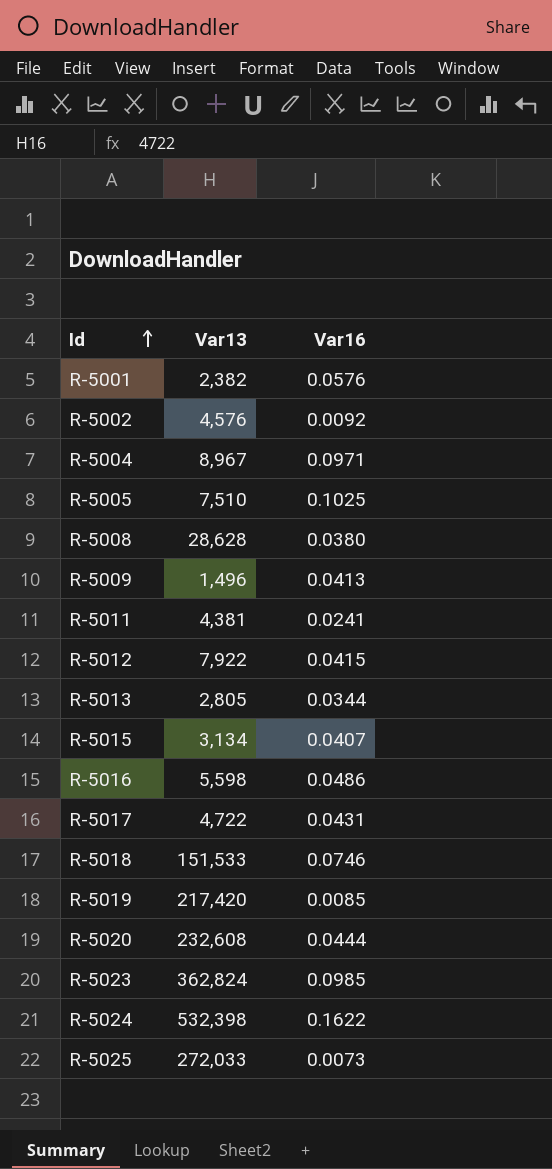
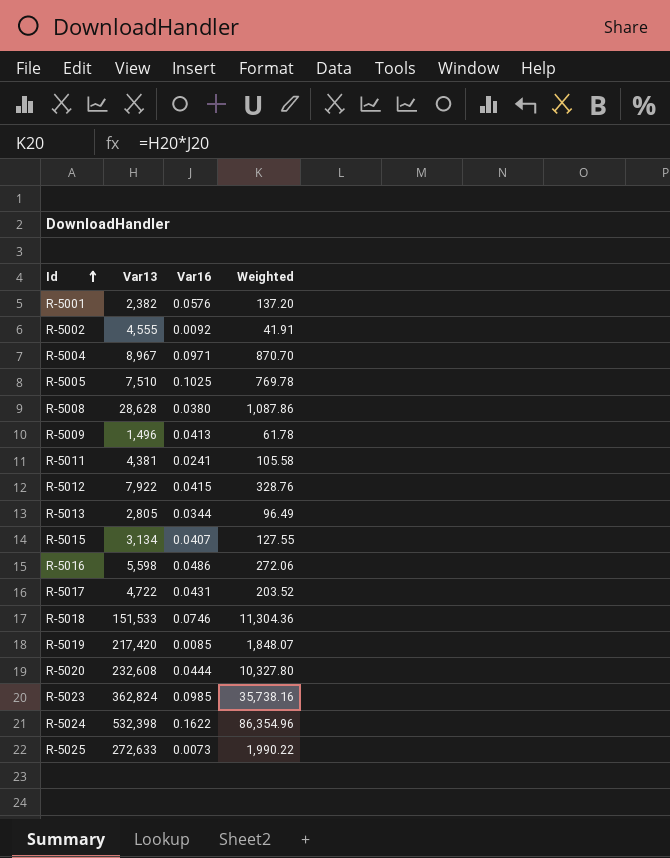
column Weighted | formula: none -> [Var13] * [Var16]
R-5002 | Var13: 4,576 -> 4,555
R-5025 | Var13: 272,033 -> 272,633

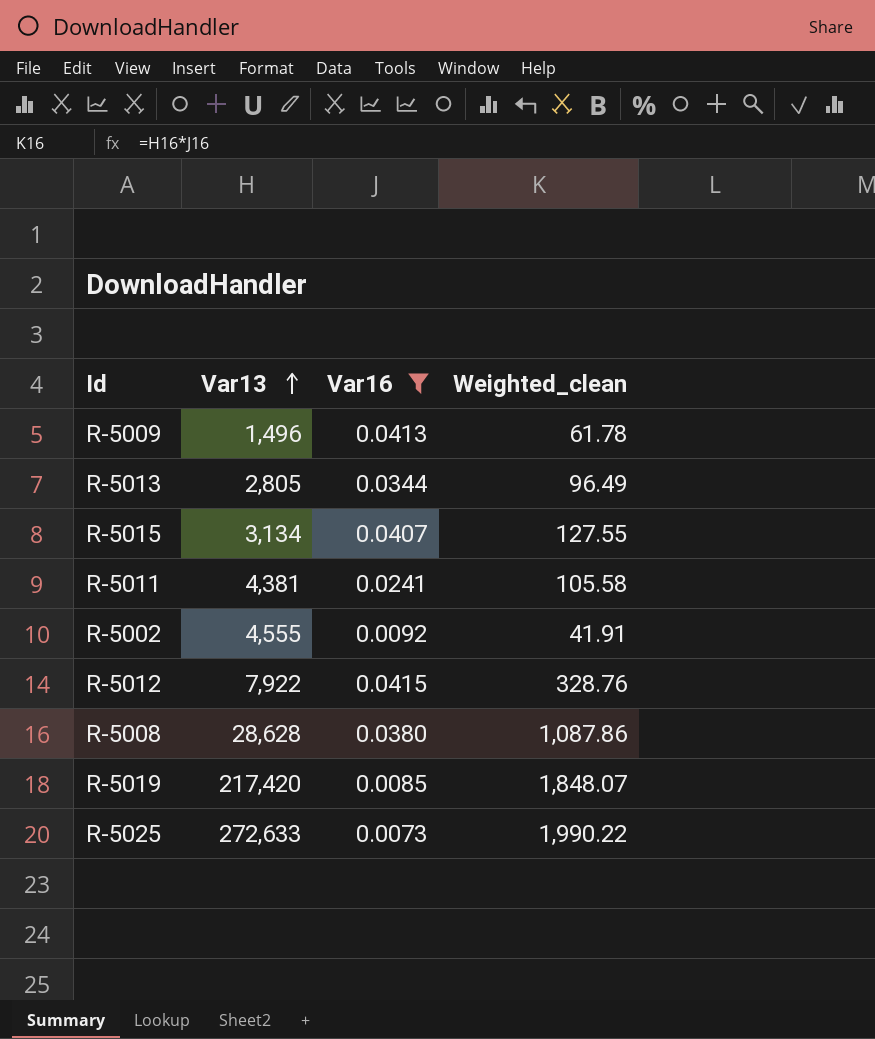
filter: none -> Var16 <= 0.0415
row order: Id ascending -> Var13 ascending
column name: Weighted -> Weighted_clean

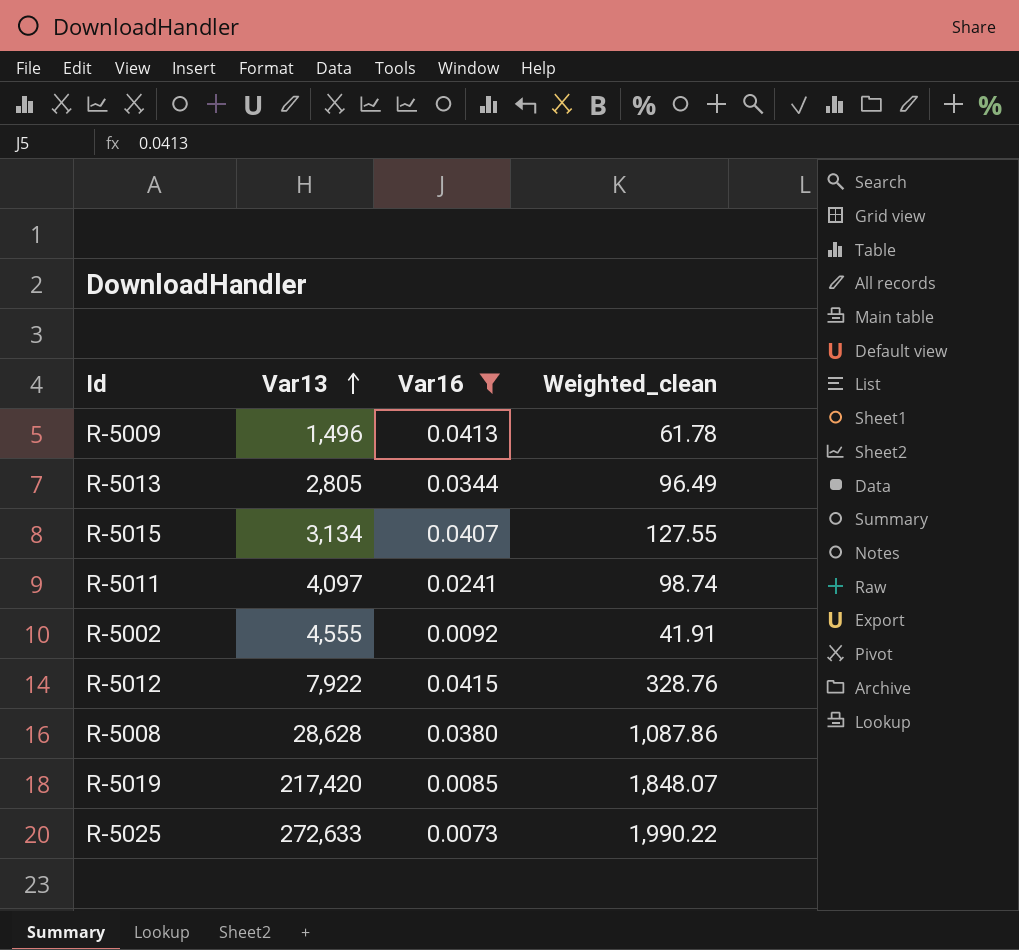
R-5011 | Var13: 4,381 -> 4,097
R-5011 | Weighted_clean: 105.58 -> 98.74

